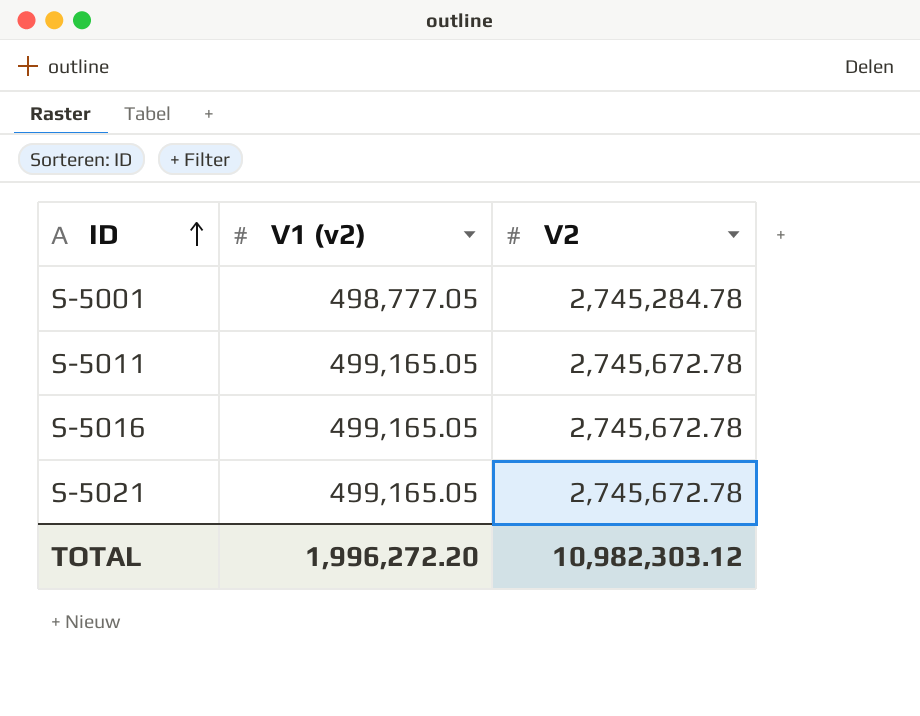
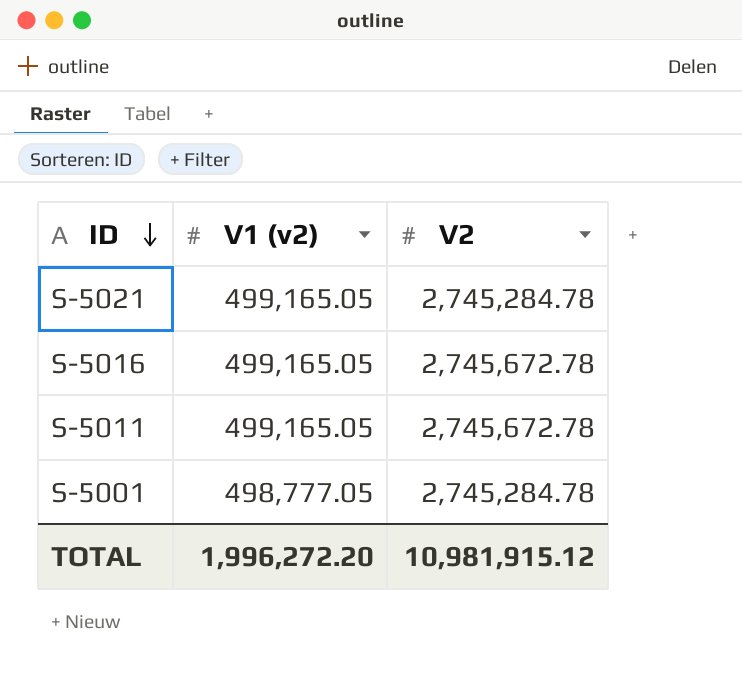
row order: ID ascending -> ID descending
S-5021 | V2: 2,745,672.78 -> 2,745,284.78
TOTAL | V2: 10,982,303.12 -> 10,981,915.12

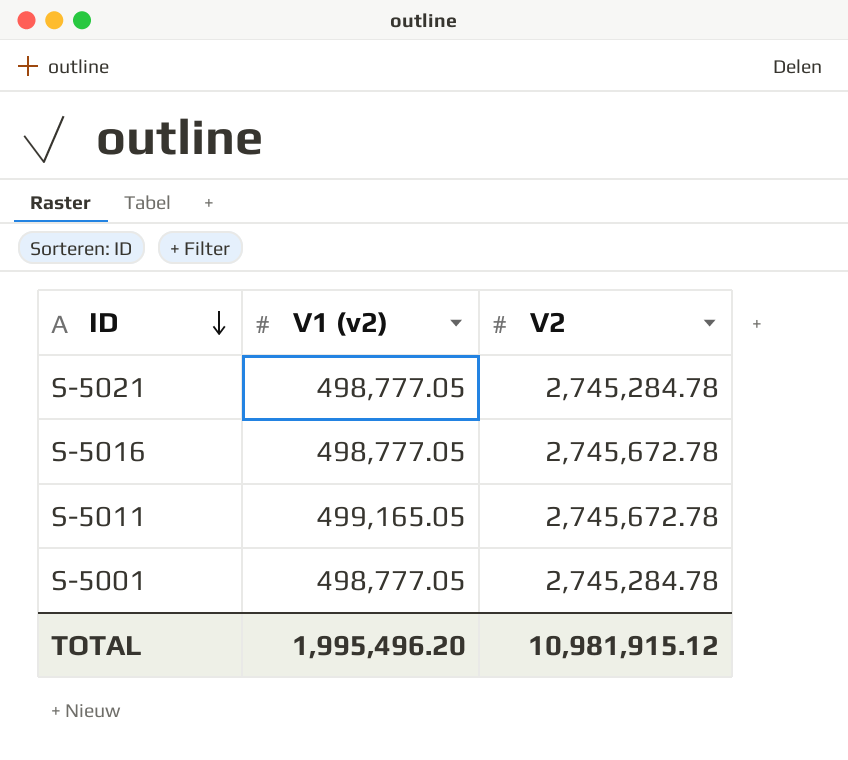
S-5021 | V1 (v2): 499,165.05 -> 498,777.05
S-5016 | V1 (v2): 499,165.05 -> 498,777.05
TOTAL | V1 (v2): 1,996,272.20 -> 1,995,496.20

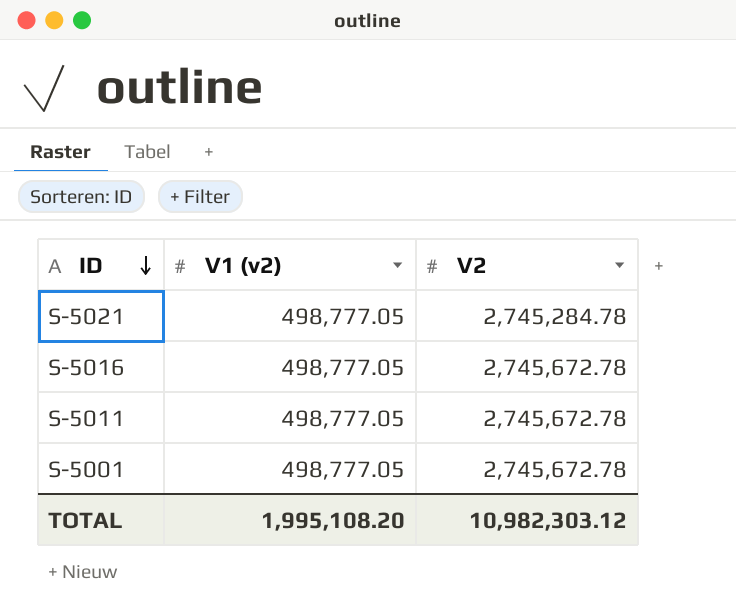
S-5011 | V1 (v2): 499,165.05 -> 498,777.05
S-5001 | V2: 2,745,284.78 -> 2,745,672.78
TOTAL | V1 (v2): 1,995,496.20 -> 1,995,108.20
TOTAL | V2: 10,981,915.12 -> 10,982,303.12

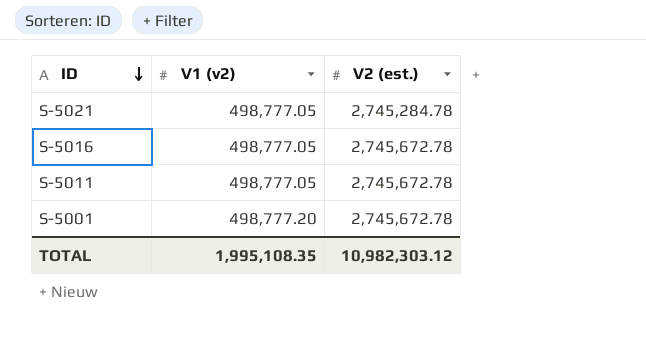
column name: V2 -> V2 (est.)
S-5001 | V1 (v2): 498,777.05 -> 498,777.20
TOTAL | V1 (v2): 1,995,108.20 -> 1,995,108.35

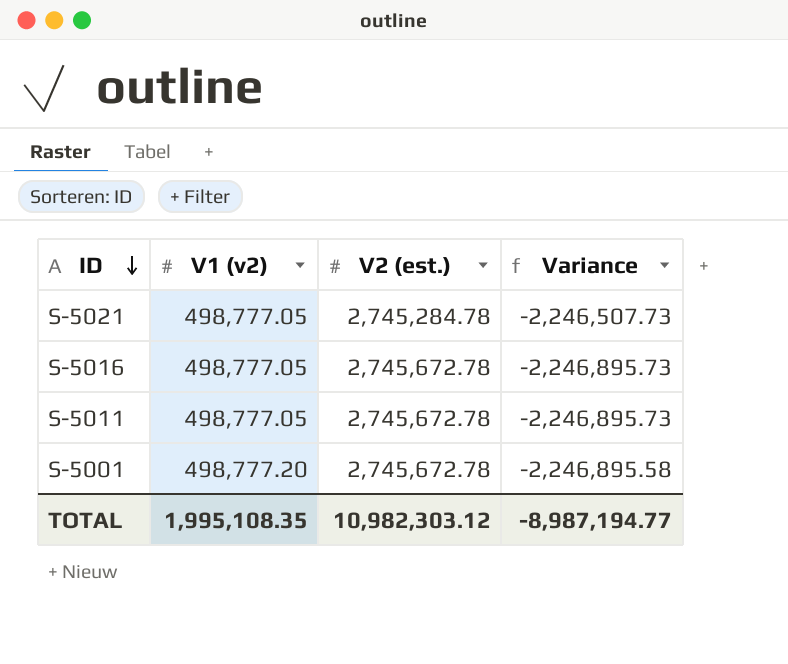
column Variance | formula: none -> [V1 (v2)] - [V2 (est.)]

